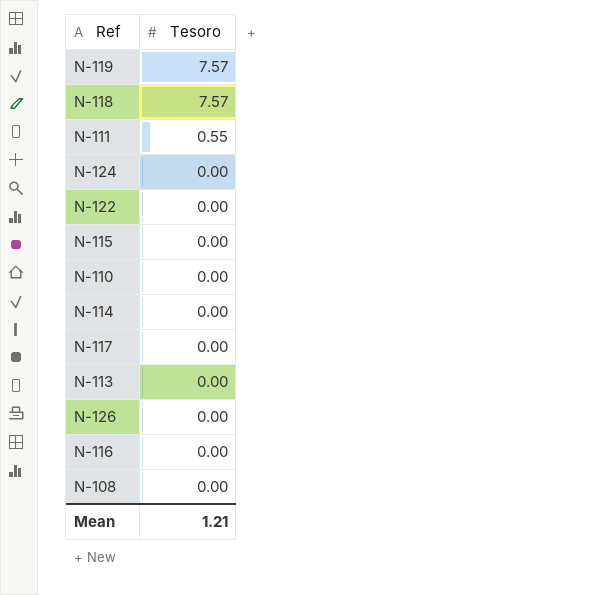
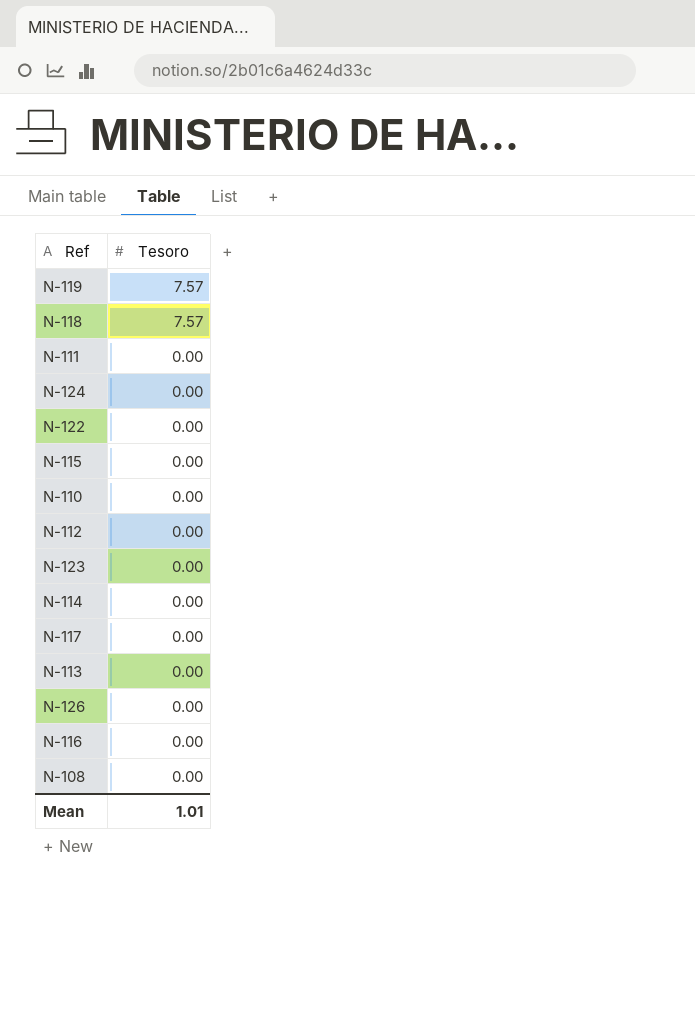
N-111 | Tesoro: 0.55 -> 0.00
row N-112: none -> 0.00
row N-123: none -> 0.00
Mean | Tesoro: 1.21 -> 1.01

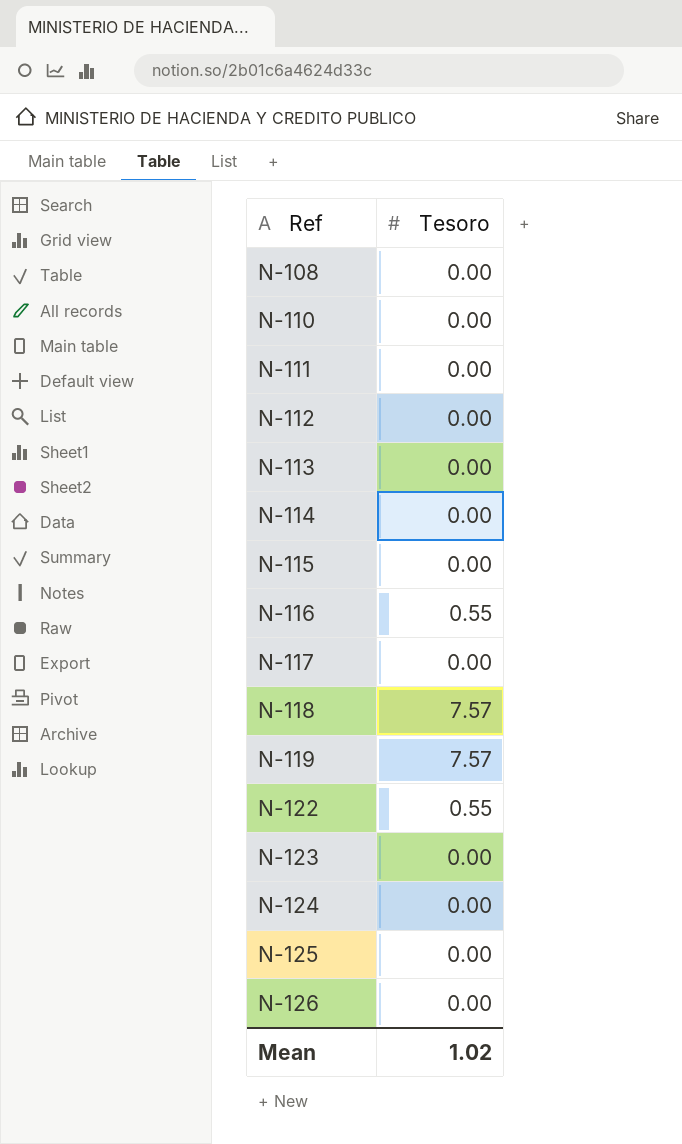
row order: Tesoro descending -> Ref ascending
N-116 | Tesoro: 0.00 -> 0.55
N-122 | Tesoro: 0.00 -> 0.55
row N-125: none -> 0.00
Mean | Tesoro: 1.01 -> 1.02

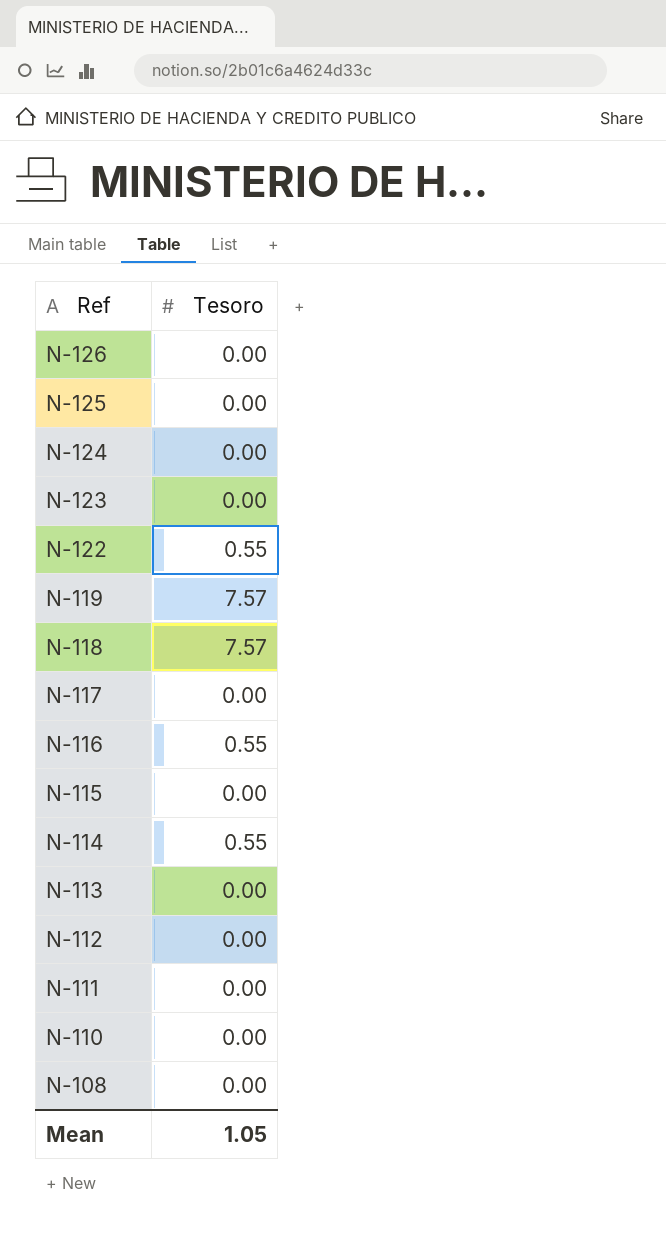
row order: Ref ascending -> Ref descending
N-114 | Tesoro: 0.00 -> 0.55
Mean | Tesoro: 1.02 -> 1.05

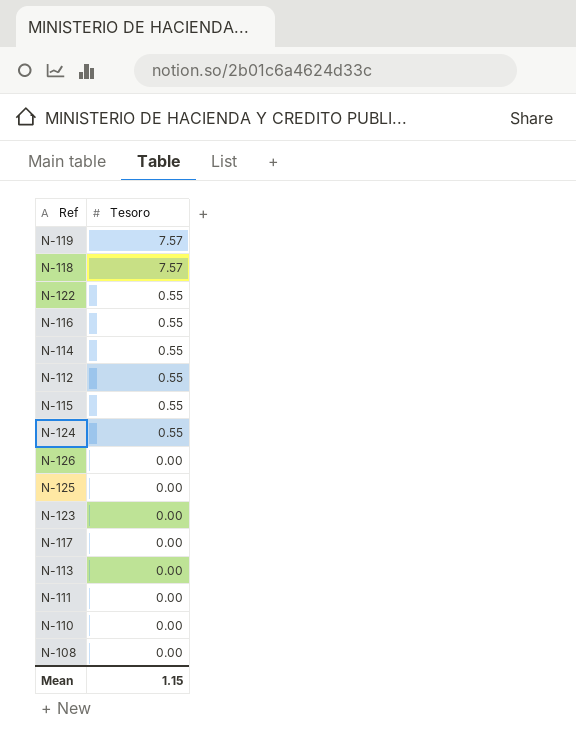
row order: Ref descending -> Tesoro descending
N-112 | Tesoro: 0.00 -> 0.55
N-115 | Tesoro: 0.00 -> 0.55
N-124 | Tesoro: 0.00 -> 0.55
Mean | Tesoro: 1.05 -> 1.15

